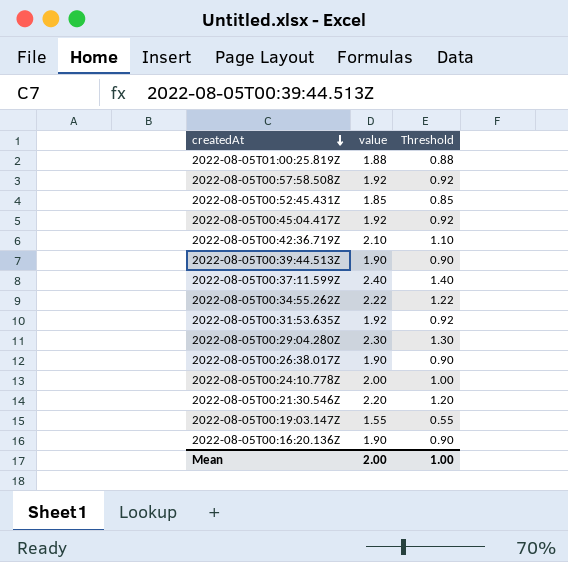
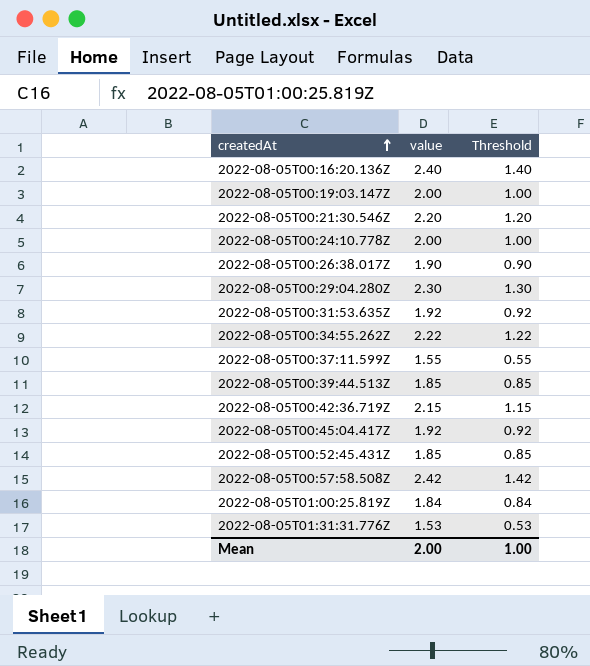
row order: createdAt descending -> createdAt ascending
2022-08-05T00:16:20.136Z | value: 1.90 -> 2.40
2022-08-05T00:16:20.136Z | Threshold: 0.90 -> 1.40
2022-08-05T00:19:03.147Z | value: 1.55 -> 2.00
2022-08-05T00:19:03.147Z | Threshold: 0.55 -> 1.00
2022-08-05T00:37:11.599Z | value: 2.40 -> 1.55
2022-08-05T00:37:11.599Z | Threshold: 1.40 -> 0.55
2022-08-05T00:39:44.513Z | value: 1.90 -> 1.85
2022-08-05T00:39:44.513Z | Threshold: 0.90 -> 0.85
2022-08-05T00:42:36.719Z | value: 2.10 -> 2.15
2022-08-05T00:42:36.719Z | Threshold: 1.10 -> 1.15
2022-08-05T00:57:58.508Z | value: 1.92 -> 2.42
2022-08-05T00:57:58.508Z | Threshold: 0.92 -> 1.42
2022-08-05T01:00:25.819Z | value: 1.88 -> 1.84
2022-08-05T01:00:25.819Z | Threshold: 0.88 -> 0.84
row 2022-08-05T01:31:31.776Z: none -> 1.53 | 0.53

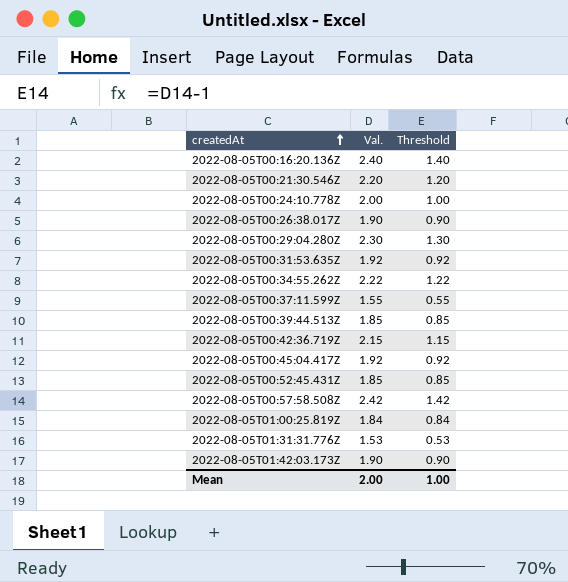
column name: value -> Val.
row 2022-08-05T00:19:03.147Z: 2.00 | 1.00 -> none
row 2022-08-05T01:42:03.173Z: none -> 1.90 | 0.90

